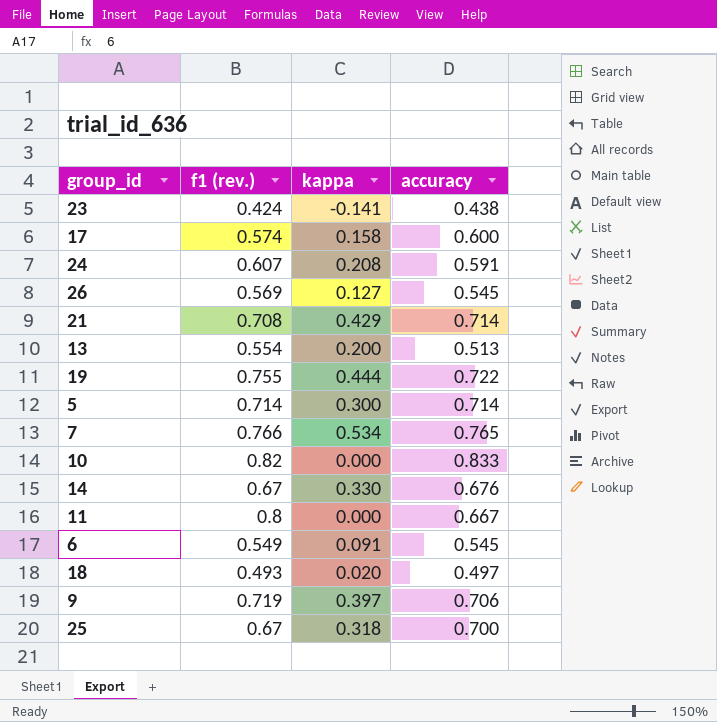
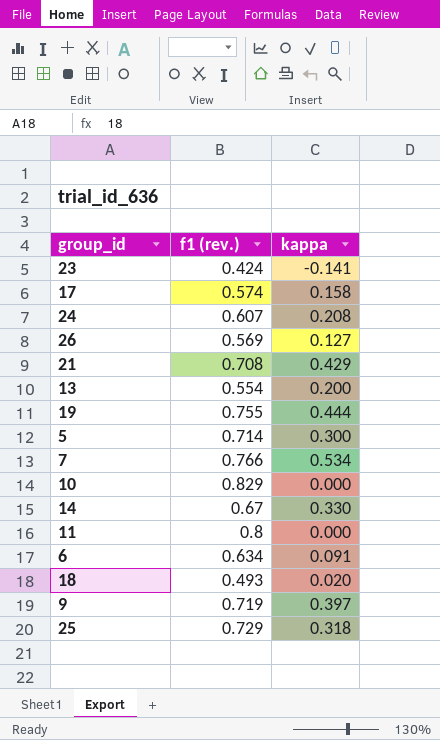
column accuracy | position: 4 -> none
10 | f1 (rev.): 0.82 -> 0.829
6 | f1 (rev.): 0.549 -> 0.634
25 | f1 (rev.): 0.67 -> 0.729

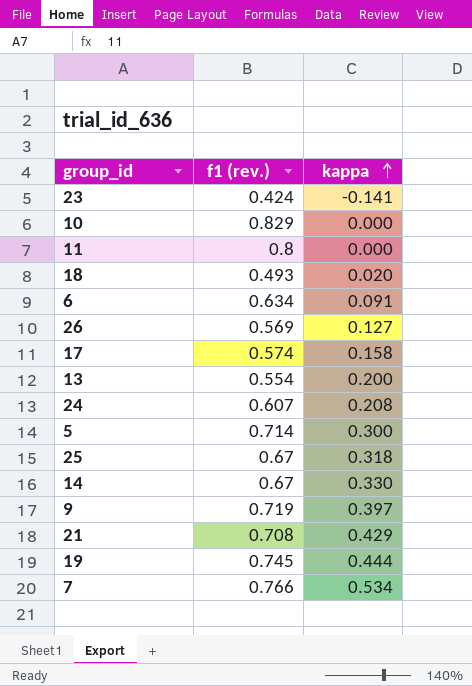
row order: none -> kappa ascending
25 | f1 (rev.): 0.729 -> 0.67
19 | f1 (rev.): 0.755 -> 0.745

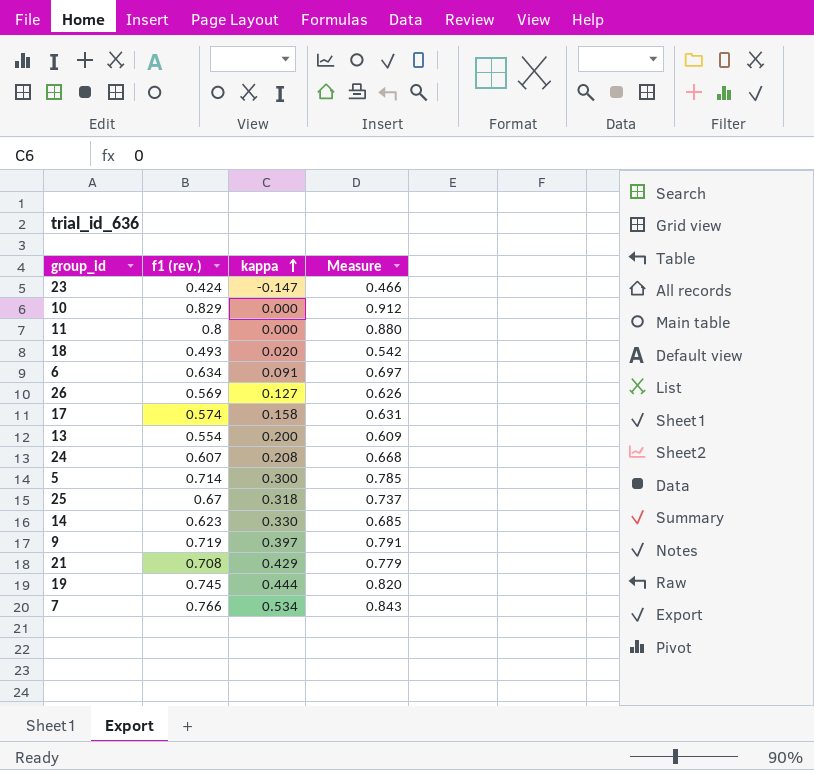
column Measure | formula: none -> [f1 (rev.)] * 1.1
23 | kappa: -0.141 -> -0.147
14 | f1 (rev.): 0.67 -> 0.623

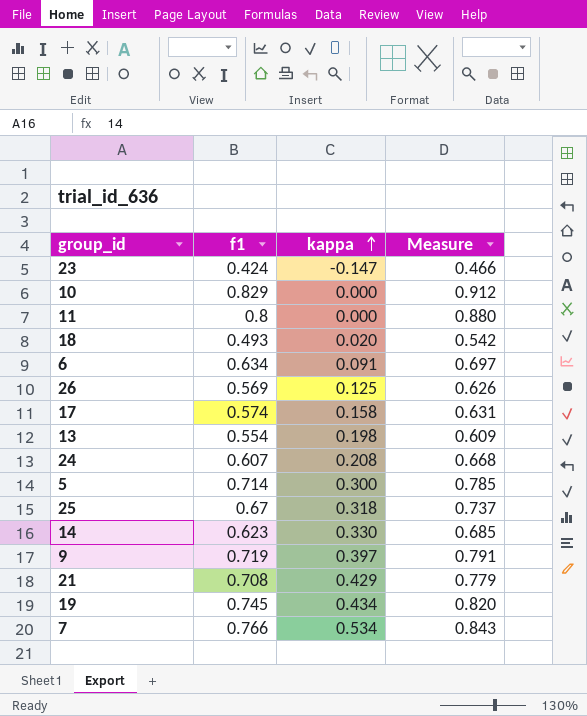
column name: f1 (rev.) -> f1
26 | kappa: 0.127 -> 0.125
13 | kappa: 0.200 -> 0.198
19 | kappa: 0.444 -> 0.434

